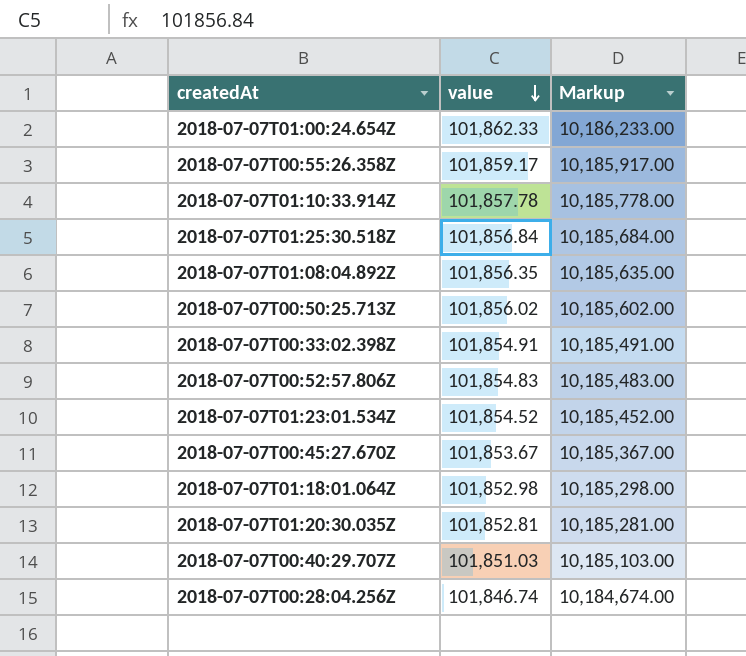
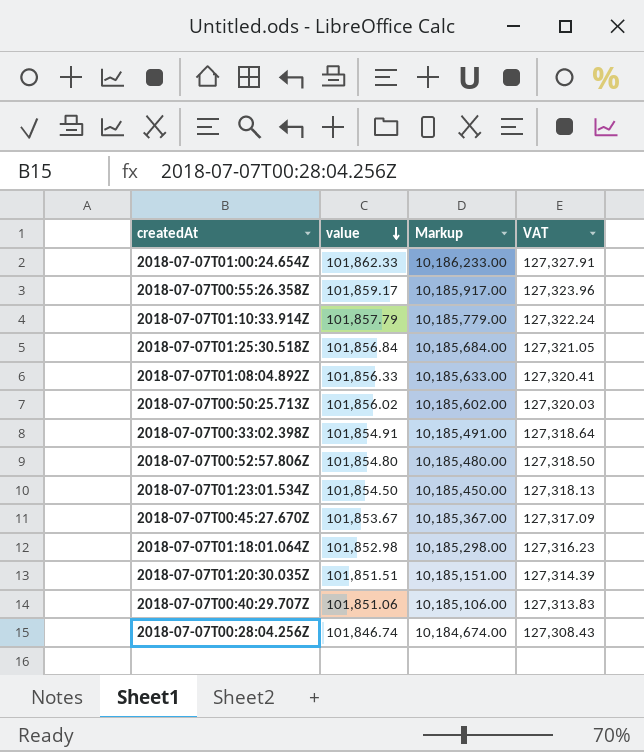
column VAT | formula: none -> [value] * 1.25
2018-07-07T01:10:33.914Z | value: 101,857.78 -> 101,857.79
2018-07-07T01:10:33.914Z | Markup: 10,185,778.00 -> 10,185,779.00
2018-07-07T01:08:04.892Z | value: 101,856.35 -> 101,856.33
2018-07-07T01:08:04.892Z | Markup: 10,185,635.00 -> 10,185,633.00
2018-07-07T00:52:57.806Z | value: 101,854.83 -> 101,854.80
2018-07-07T00:52:57.806Z | Markup: 10,185,483.00 -> 10,185,480.00
2018-07-07T01:23:01.534Z | value: 101,854.52 -> 101,854.50
2018-07-07T01:23:01.534Z | Markup: 10,185,452.00 -> 10,185,450.00
2018-07-07T01:20:30.035Z | value: 101,852.81 -> 101,851.51
2018-07-07T01:20:30.035Z | Markup: 10,185,281.00 -> 10,185,151.00
2018-07-07T00:40:29.707Z | value: 101,851.03 -> 101,851.06
2018-07-07T00:40:29.707Z | Markup: 10,185,103.00 -> 10,185,106.00

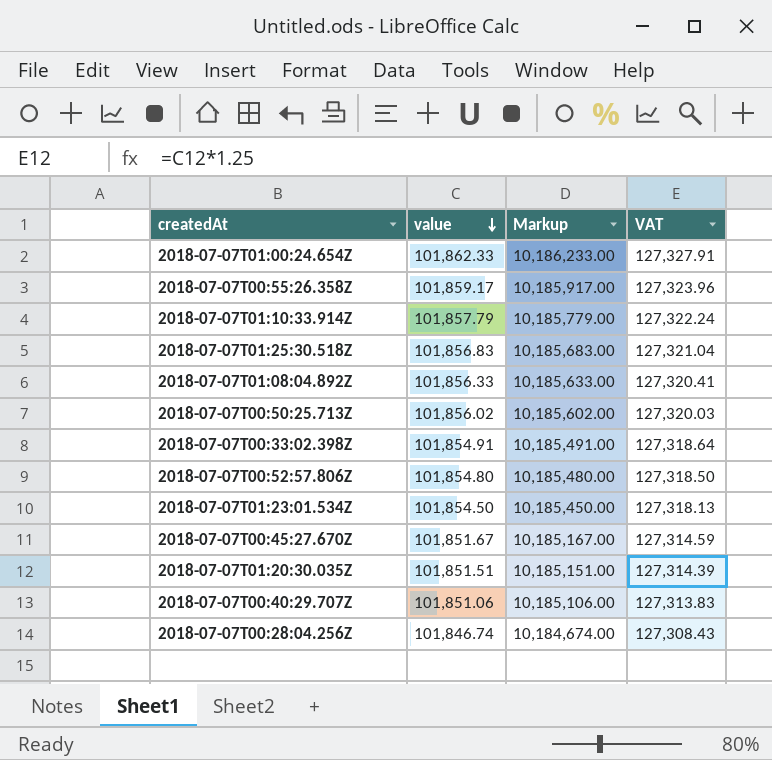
row 2018-07-07T01:18:01.064Z: 101,852.98 | 10,185,298.00 | 127,316.23 -> none
2018-07-07T01:25:30.518Z | value: 101,856.84 -> 101,856.83
2018-07-07T01:25:30.518Z | Markup: 10,185,684.00 -> 10,185,683.00
2018-07-07T01:25:30.518Z | VAT: 127,321.05 -> 127,321.04
2018-07-07T00:45:27.670Z | value: 101,853.67 -> 101,851.67
2018-07-07T00:45:27.670Z | Markup: 10,185,367.00 -> 10,185,167.00
2018-07-07T00:45:27.670Z | VAT: 127,317.09 -> 127,314.59

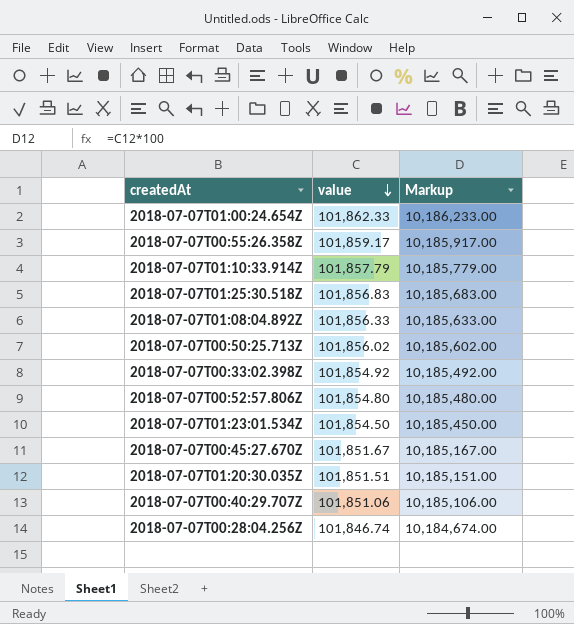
column VAT | formula: [value] * 1.25 -> none
2018-07-07T00:33:02.398Z | value: 101,854.91 -> 101,854.92
2018-07-07T00:33:02.398Z | Markup: 10,185,491.00 -> 10,185,492.00

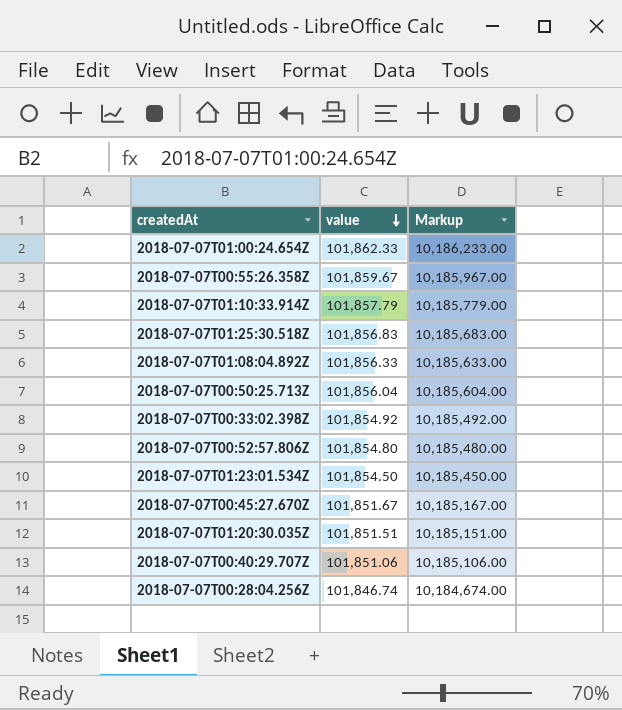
2018-07-07T00:55:26.358Z | value: 101,859.17 -> 101,859.67
2018-07-07T00:55:26.358Z | Markup: 10,185,917.00 -> 10,185,967.00
2018-07-07T00:50:25.713Z | value: 101,856.02 -> 101,856.04
2018-07-07T00:50:25.713Z | Markup: 10,185,602.00 -> 10,185,604.00

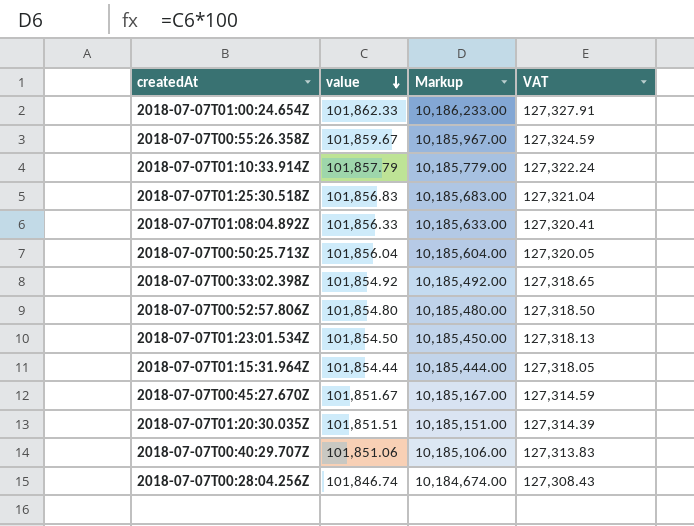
column VAT | formula: none -> [value] * 1.25
row 2018-07-07T01:15:31.964Z: none -> 101,854.44 | 10,185,444.00 | 127,318.05

